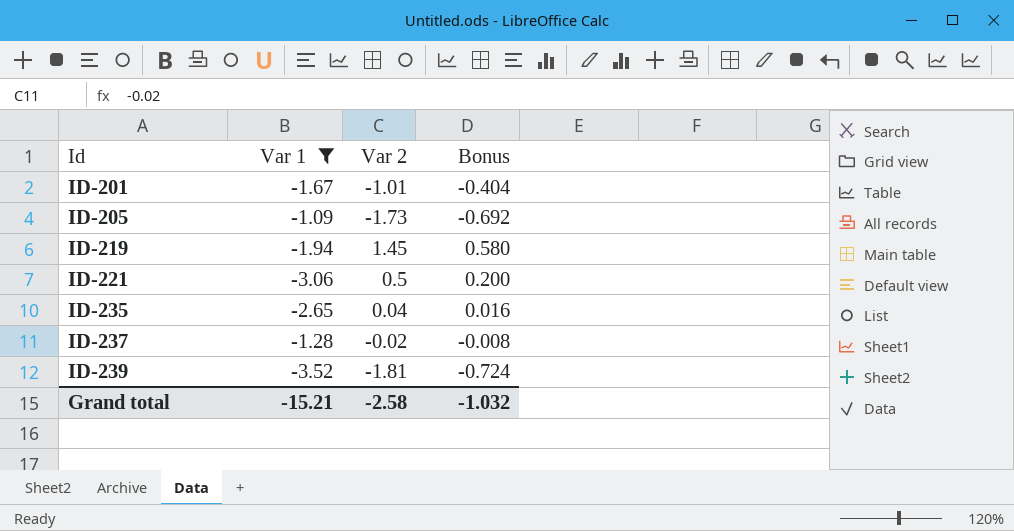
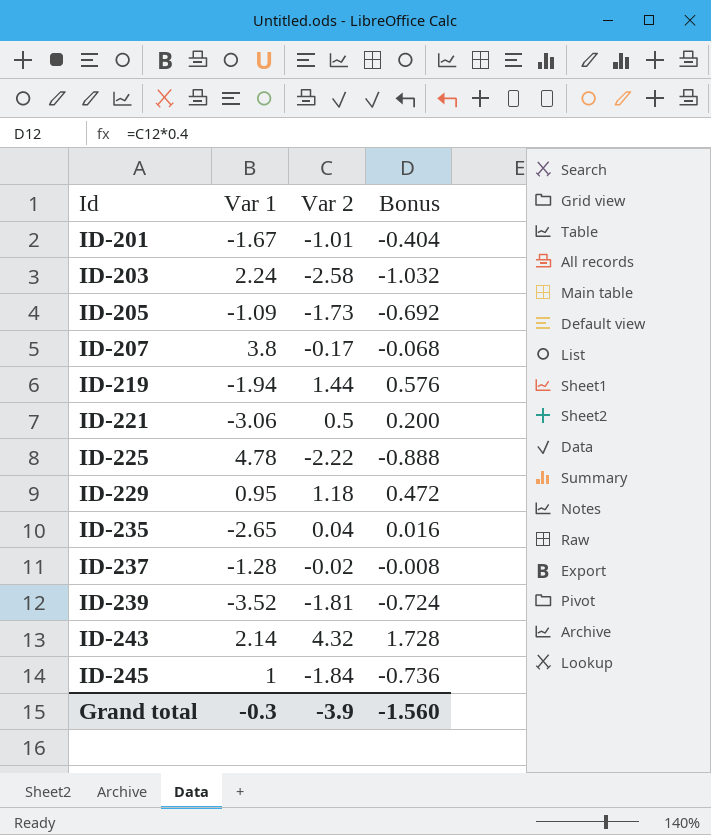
filter: Var 1 <= -1.09 -> none
ID-219 | Var 2: 1.45 -> 1.44
ID-219 | Bonus: 0.580 -> 0.576
Grand total | Var 1: -15.21 -> -0.3
Grand total | Var 2: -2.58 -> -3.9
Grand total | Bonus: -1.032 -> -1.560

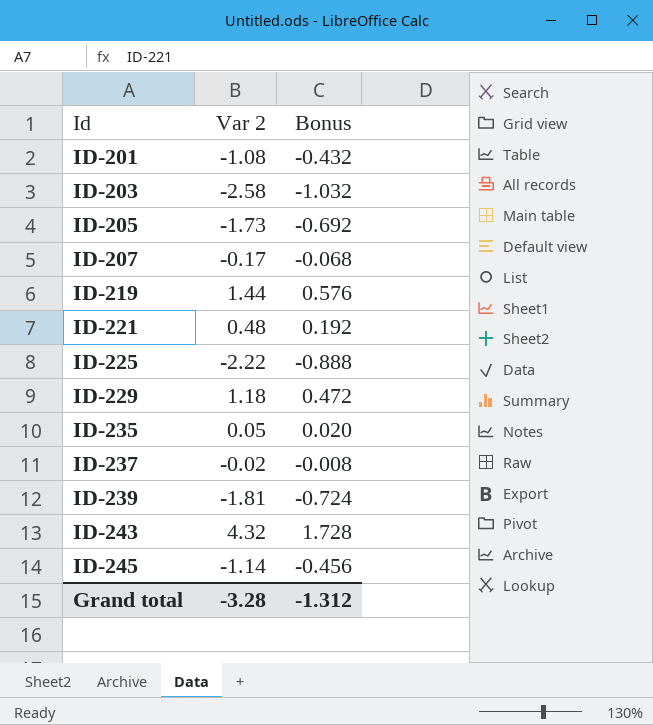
column Var 1 | position: 2 -> none
ID-201 | Var 2: -1.01 -> -1.08
ID-201 | Bonus: -0.404 -> -0.432
ID-221 | Var 2: 0.5 -> 0.48
ID-221 | Bonus: 0.200 -> 0.192
ID-235 | Var 2: 0.04 -> 0.05
ID-235 | Bonus: 0.016 -> 0.020
ID-245 | Var 2: -1.84 -> -1.14
ID-245 | Bonus: -0.736 -> -0.456
Grand total | Var 2: -3.9 -> -3.28
Grand total | Bonus: -1.560 -> -1.312

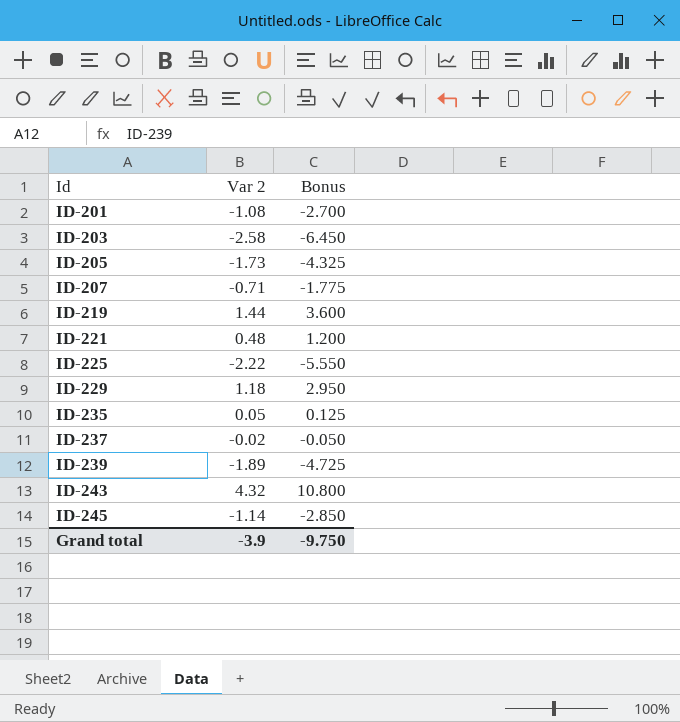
column Bonus | formula: [Var 2] * 0.4 -> [Var 2] * 2.5
ID-207 | Var 2: -0.17 -> -0.71
ID-239 | Var 2: -1.81 -> -1.89
Grand total | Var 2: -3.28 -> -3.9
Grand total | Bonus: -1.312 -> -9.750

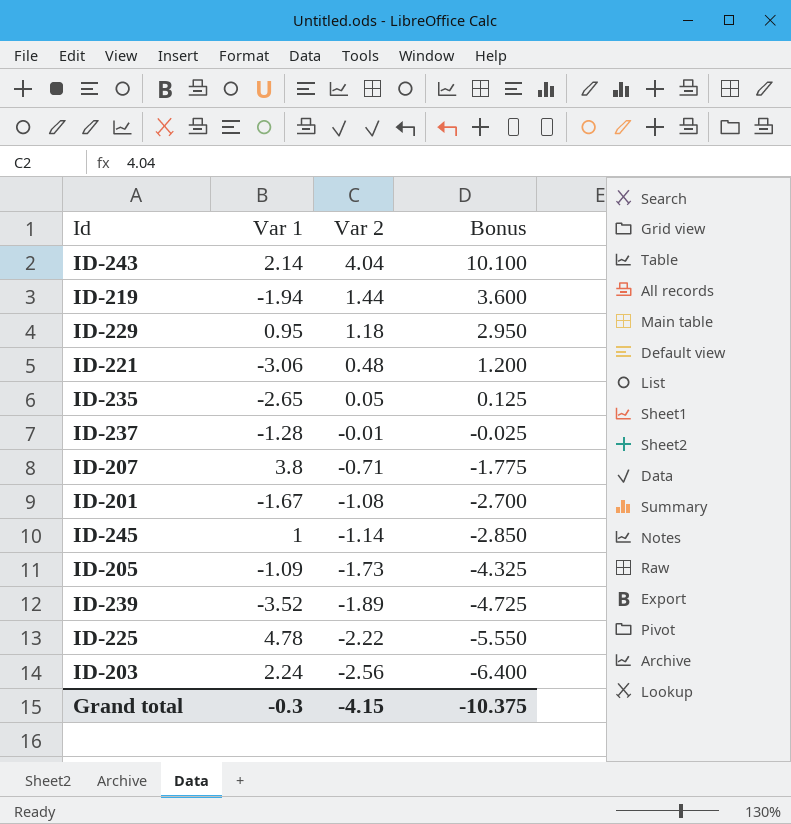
row order: Id ascending -> Var 2 descending
column Var 1 | position: none -> 2
ID-243 | Var 2: 4.32 -> 4.04
ID-243 | Bonus: 10.800 -> 10.100
ID-237 | Var 2: -0.02 -> -0.01
ID-237 | Bonus: -0.050 -> -0.025
ID-203 | Var 2: -2.58 -> -2.56
ID-203 | Bonus: -6.450 -> -6.400
Grand total | Var 2: -3.9 -> -4.15
Grand total | Bonus: -9.750 -> -10.375

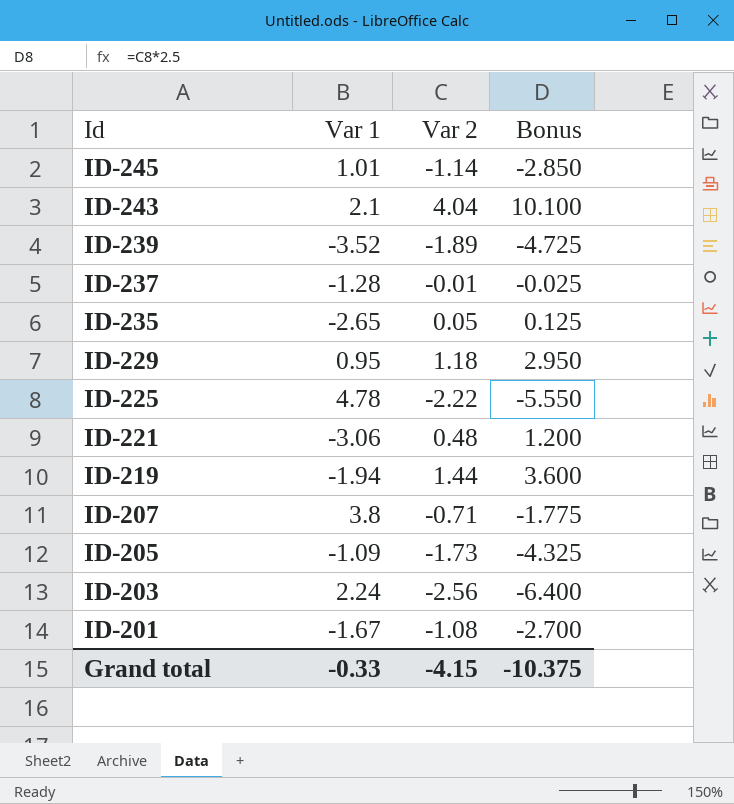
row order: Var 2 descending -> Id descending
ID-245 | Var 1: 1 -> 1.01
ID-243 | Var 1: 2.14 -> 2.1
Grand total | Var 1: -0.3 -> -0.33

